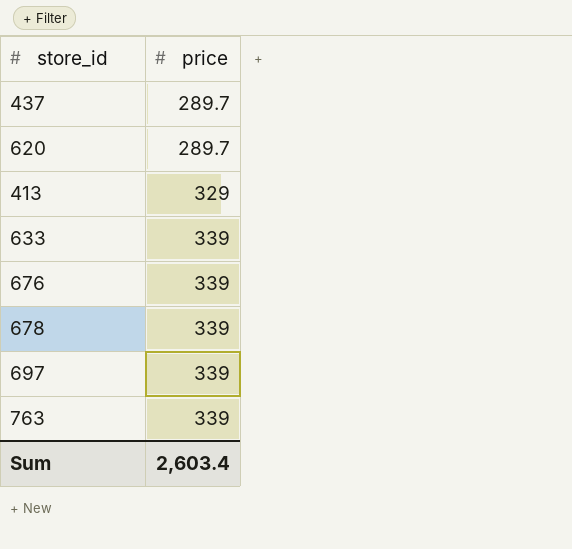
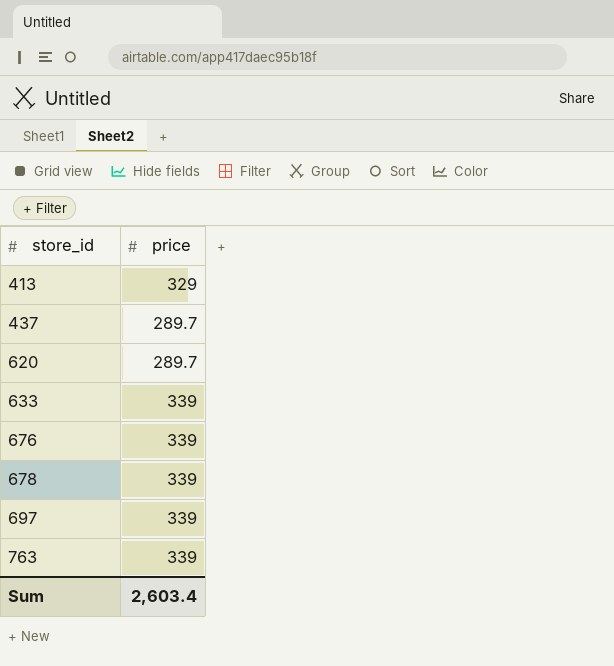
row order: price ascending -> store_id ascending

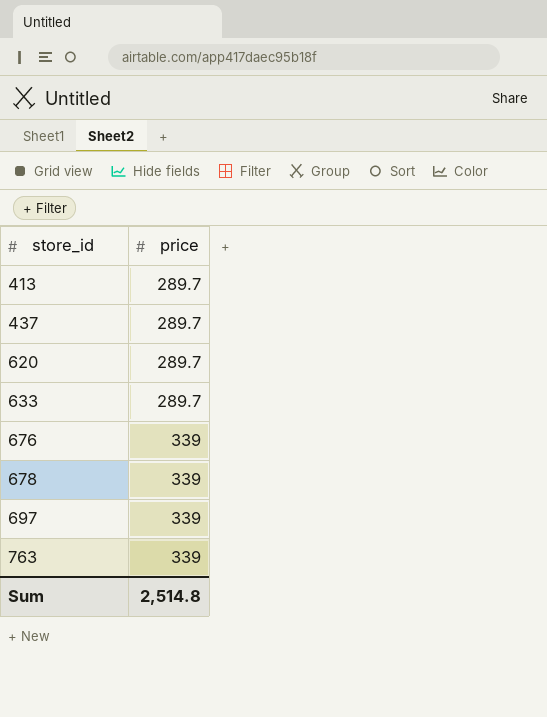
413 | price: 329 -> 289.7
633 | price: 339 -> 289.7
Sum | price: 2,603.4 -> 2,514.8

